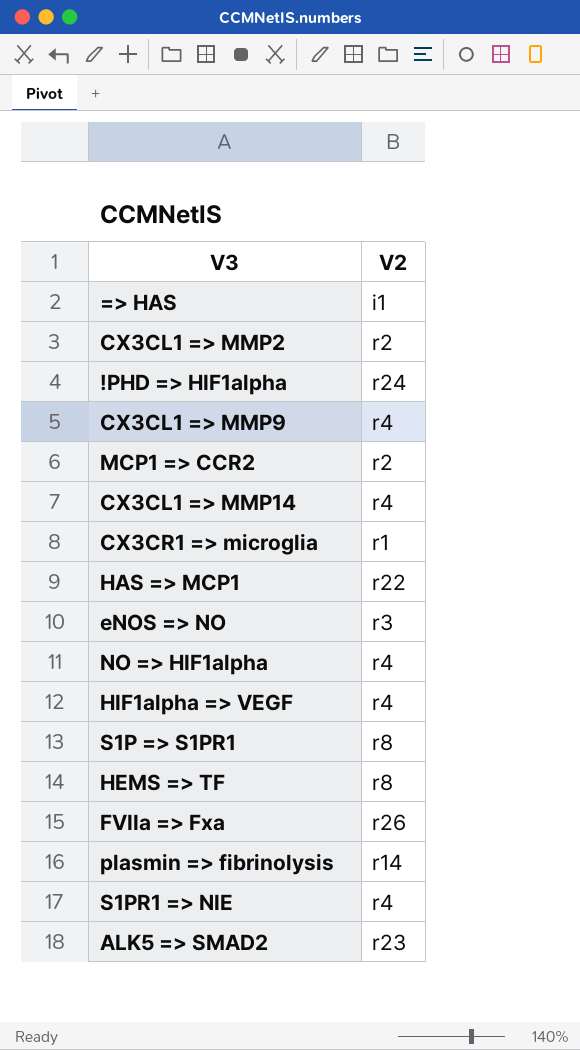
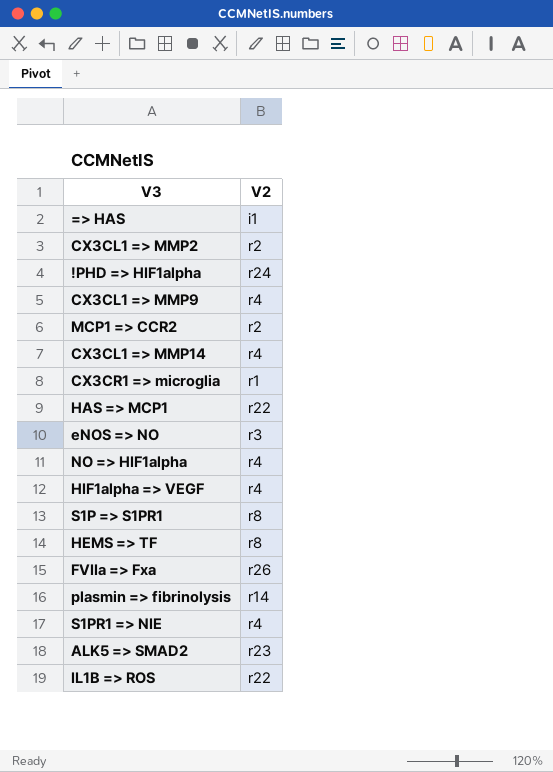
row IL1B => ROS: none -> r22

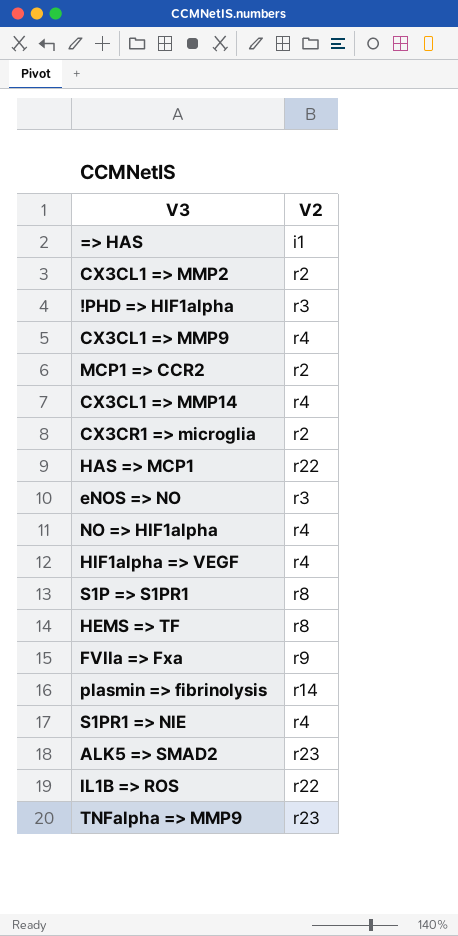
!PHD => HIF1alpha | V2: r24 -> r3
CX3CR1 => microglia | V2: r1 -> r2
FVIIa => Fxa | V2: r26 -> r9
row TNFalpha => MMP9: none -> r23

